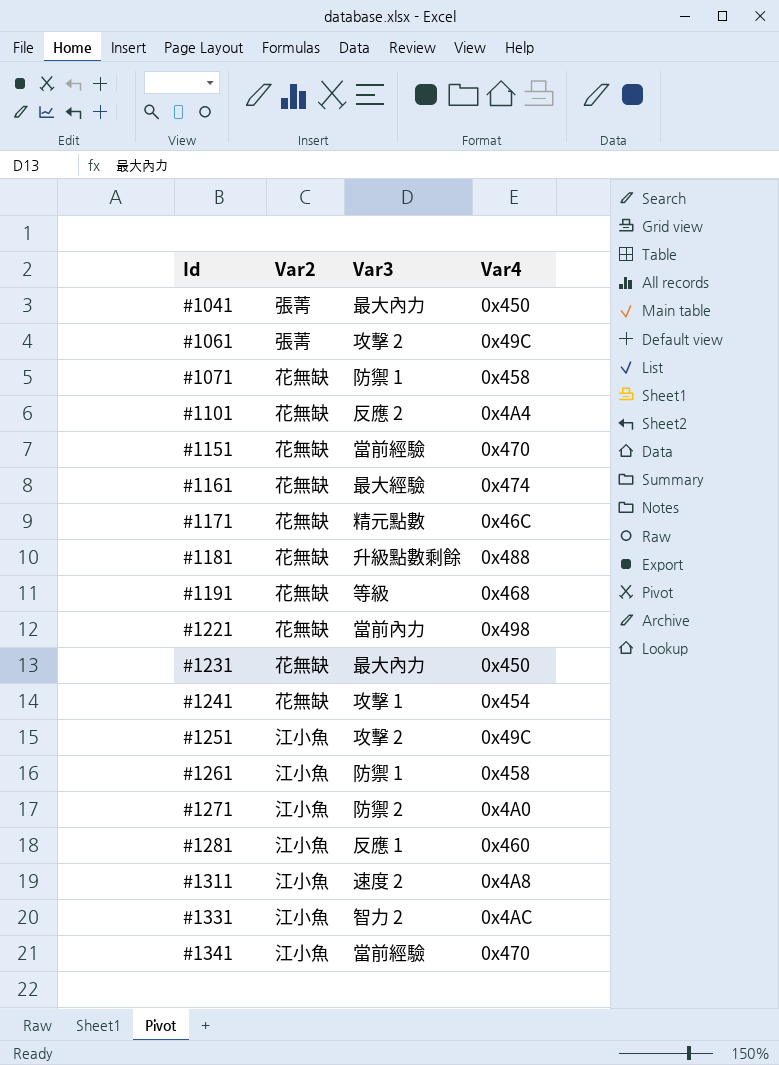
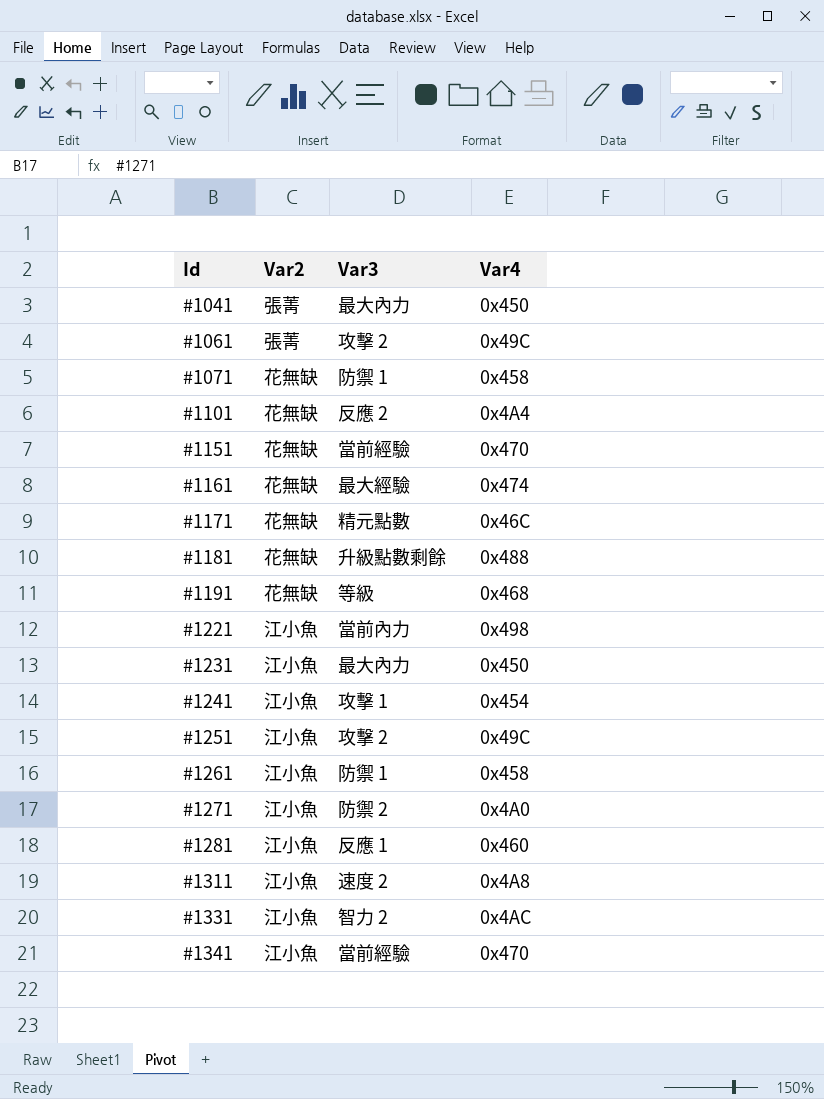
#1221 | Var2: 花無缺 -> 江小魚
#1231 | Var2: 花無缺 -> 江小魚
#1241 | Var2: 花無缺 -> 江小魚

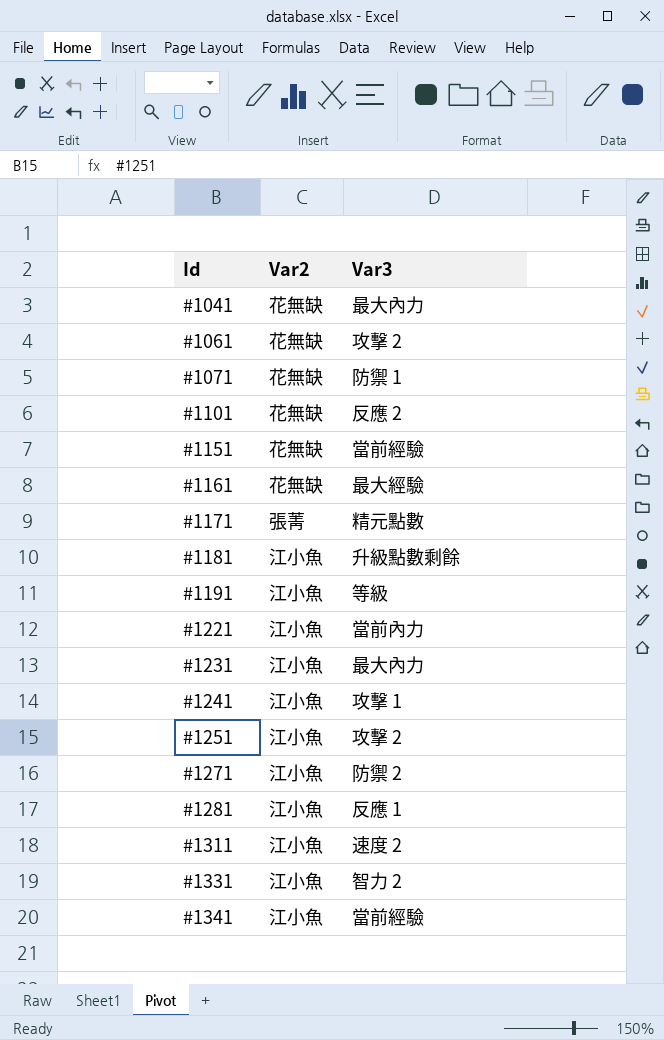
column Var4 | position: 4 -> none
row #1261: 江小魚 | 防禦 1 | 0x458 -> none
#1041 | Var2: 張菁 -> 花無缺
#1061 | Var2: 張菁 -> 花無缺
#1171 | Var2: 花無缺 -> 張菁
#1181 | Var2: 花無缺 -> 江小魚
#1191 | Var2: 花無缺 -> 江小魚

